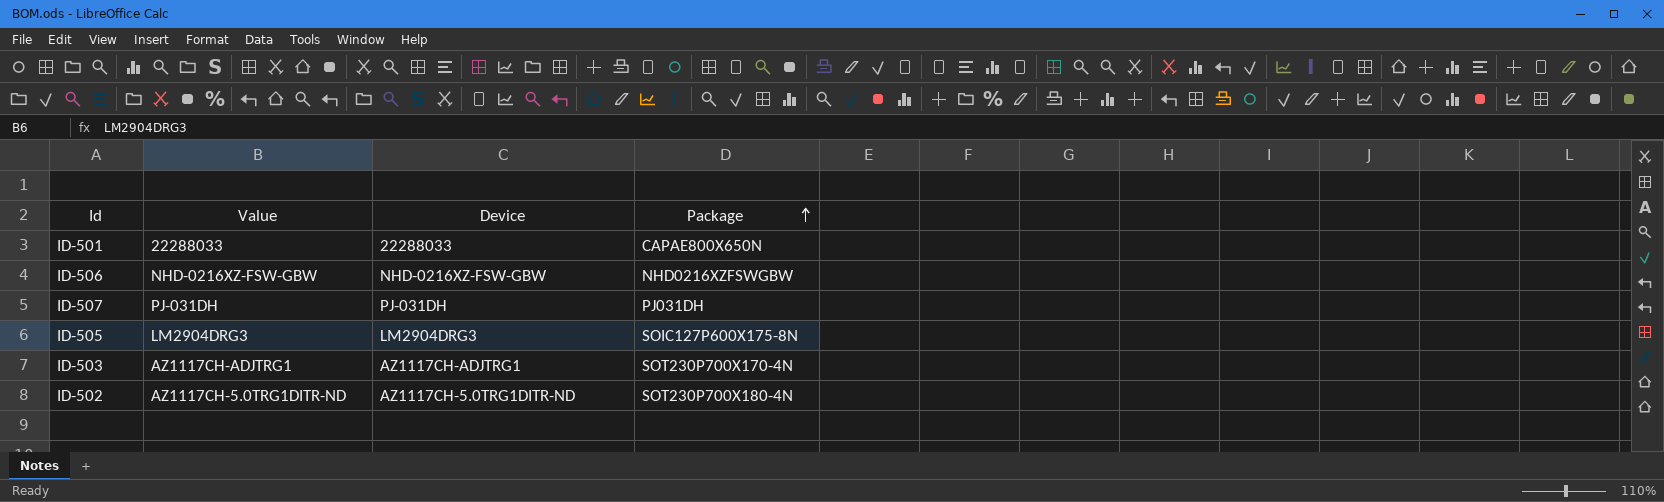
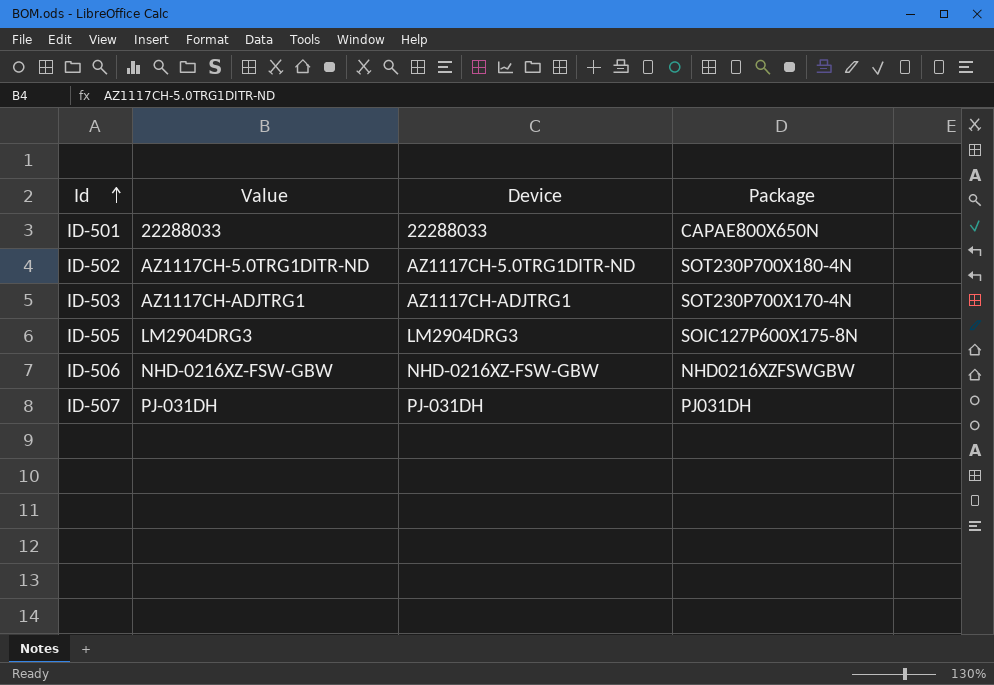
row order: Package ascending -> Id ascending

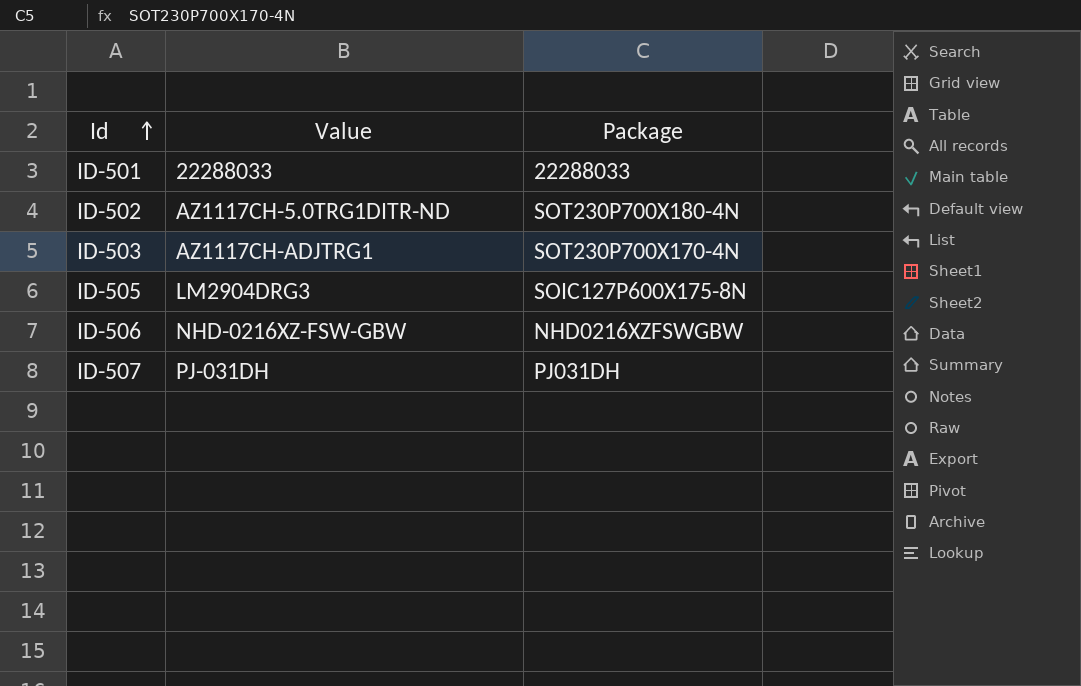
column Device | position: 3 -> none
ID-501 | Package: CAPAE800X650N -> 22288033

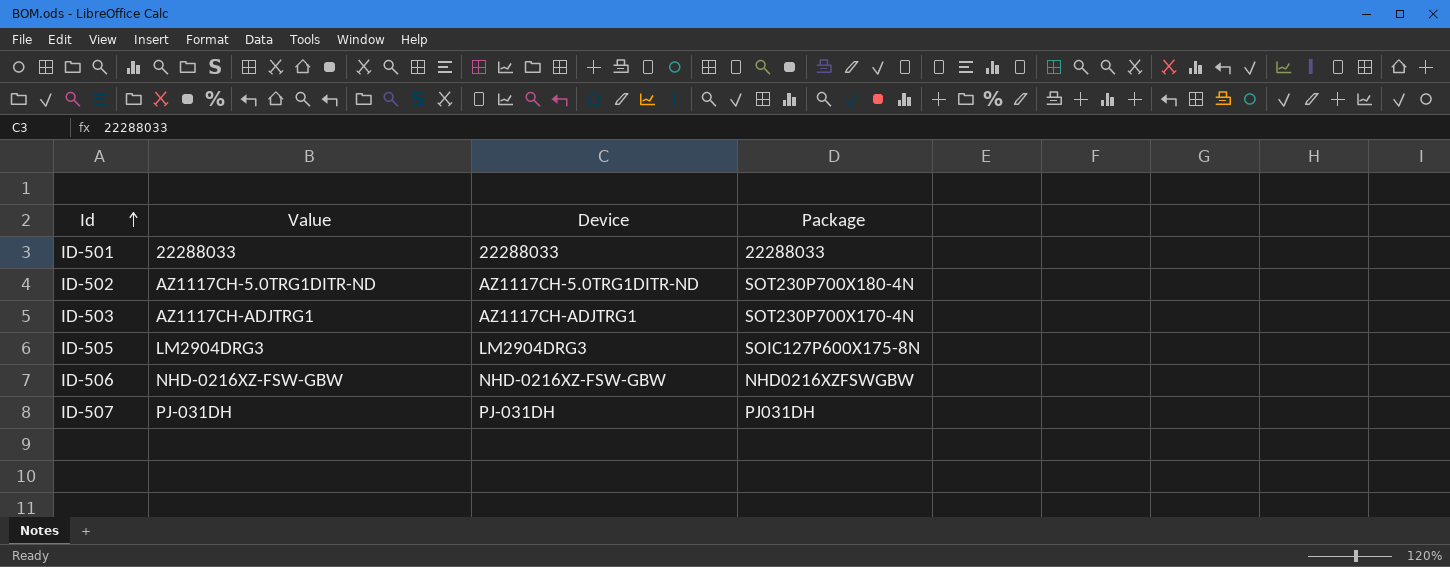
column Device | position: none -> 3

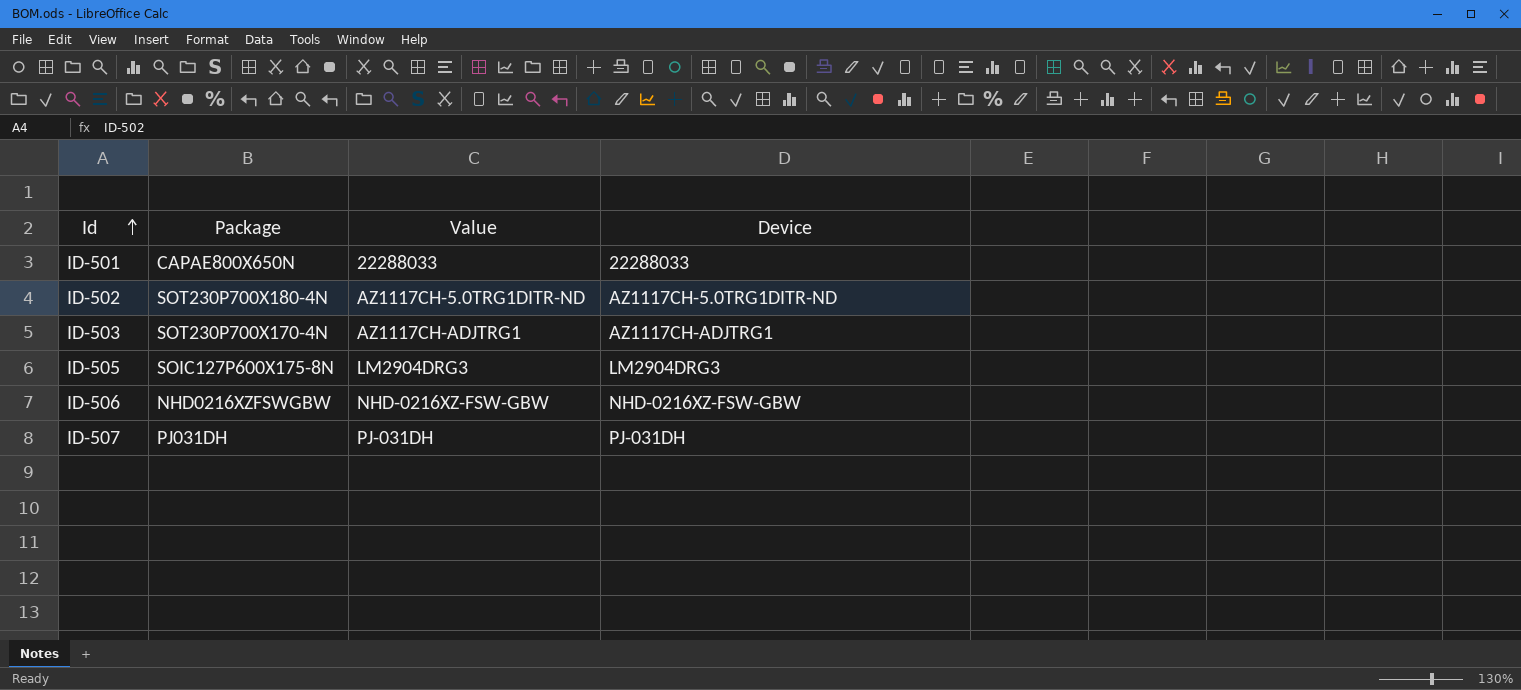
column Package | position: 4 -> 2
ID-501 | Package: 22288033 -> CAPAE800X650N

